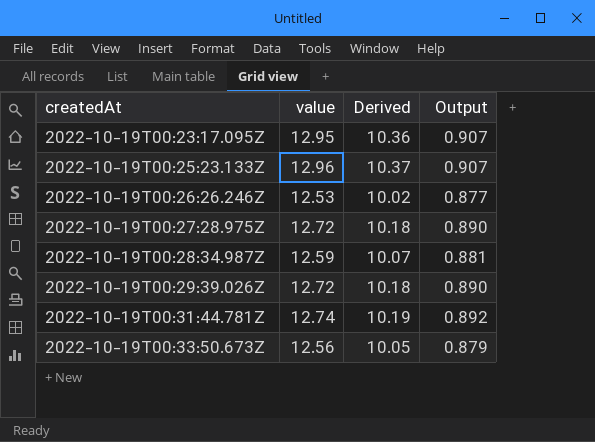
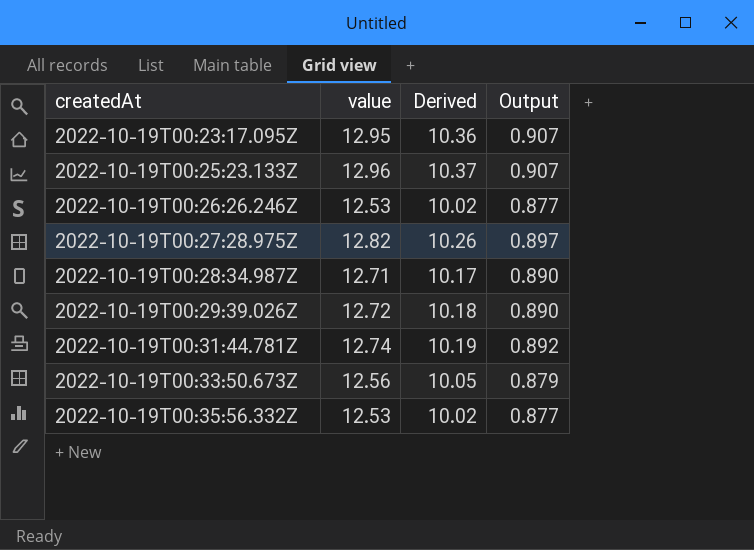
2022-10-19T00:27:28.975Z | value: 12.72 -> 12.82
2022-10-19T00:27:28.975Z | Derived: 10.18 -> 10.26
2022-10-19T00:27:28.975Z | Output: 0.890 -> 0.897
2022-10-19T00:28:34.987Z | value: 12.59 -> 12.71
2022-10-19T00:28:34.987Z | Derived: 10.07 -> 10.17
2022-10-19T00:28:34.987Z | Output: 0.881 -> 0.890
row 2022-10-19T00:35:56.332Z: none -> 12.53 | 10.02 | 0.877

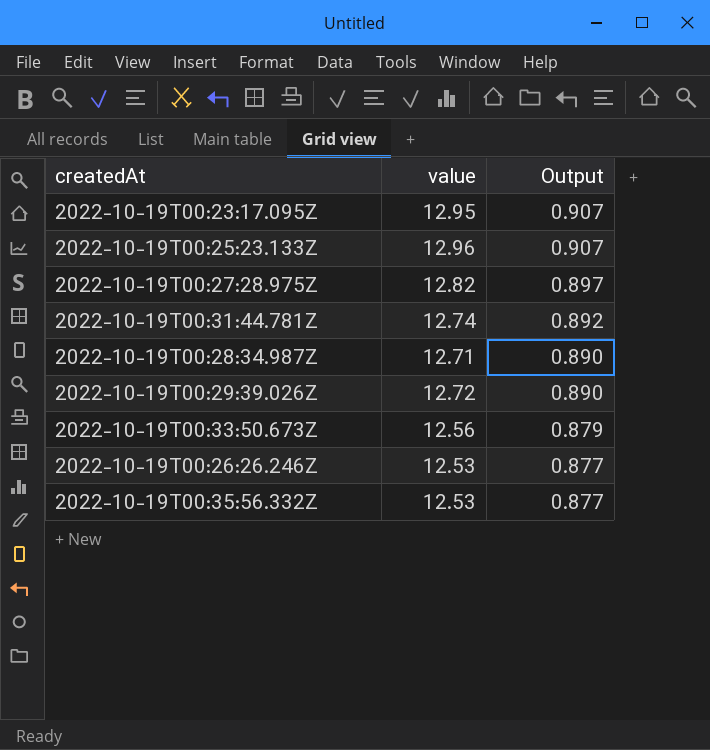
row order: createdAt ascending -> Output descending
column Derived | formula: [value] * 0.8 -> none

